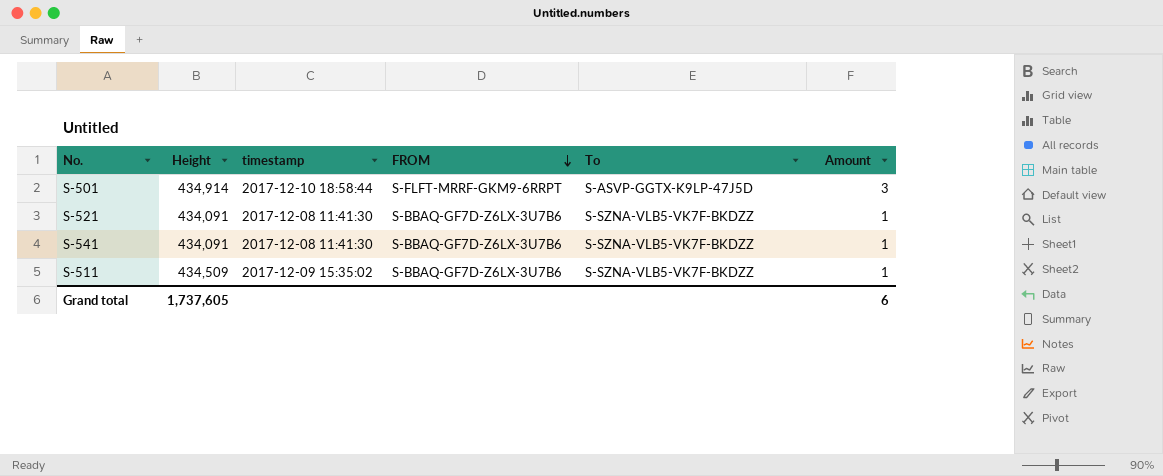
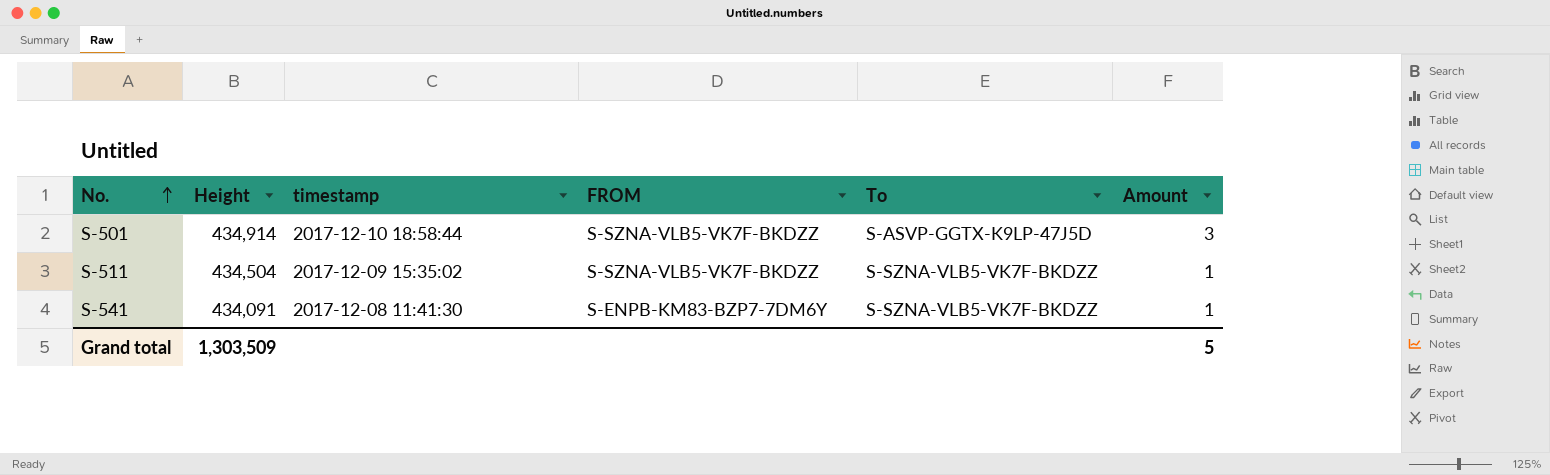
row order: FROM descending -> No. ascending
row S-521: 434,091 | 2017-12-08 11:41:30 | S-BBAQ-GF7D-Z6LX-3U7B6 | S-SZNA-VLB5-VK7F-BKDZZ | 1 -> none
S-501 | FROM: S-FLFT-MRRF-GKM9-6RRPT -> S-SZNA-VLB5-VK7F-BKDZZ
S-511 | Height: 434,509 -> 434,504
S-511 | FROM: S-BBAQ-GF7D-Z6LX-3U7B6 -> S-SZNA-VLB5-VK7F-BKDZZ
S-541 | FROM: S-BBAQ-GF7D-Z6LX-3U7B6 -> S-ENPB-KM83-BZP7-7DM6Y
Grand total | Height: 1,737,605 -> 1,303,509
Grand total | Amount: 6 -> 5

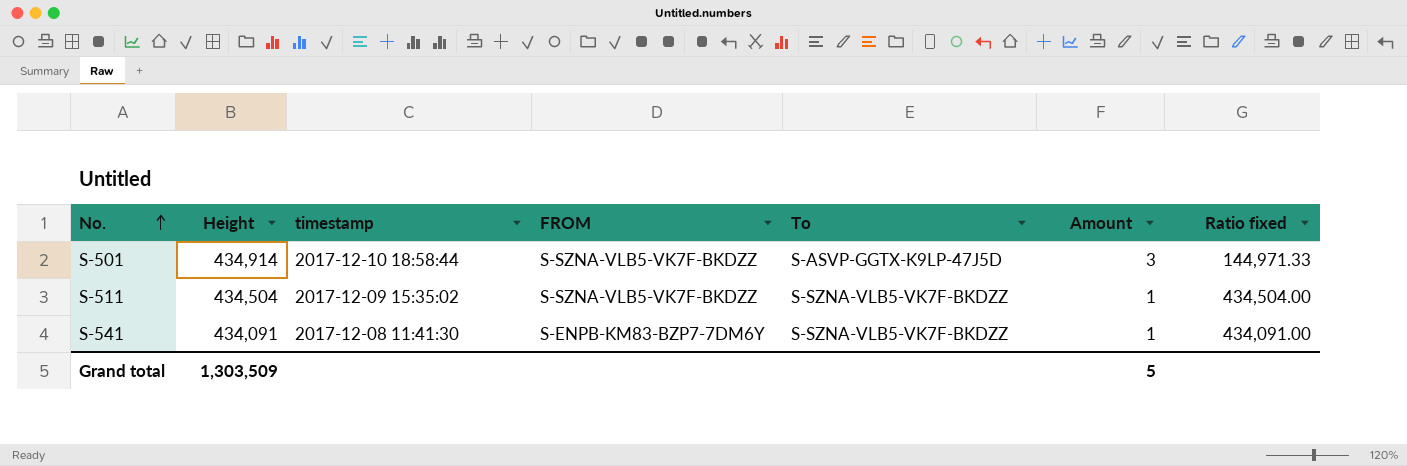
column Ratio fixed | formula: none -> [Height] / [Amount]

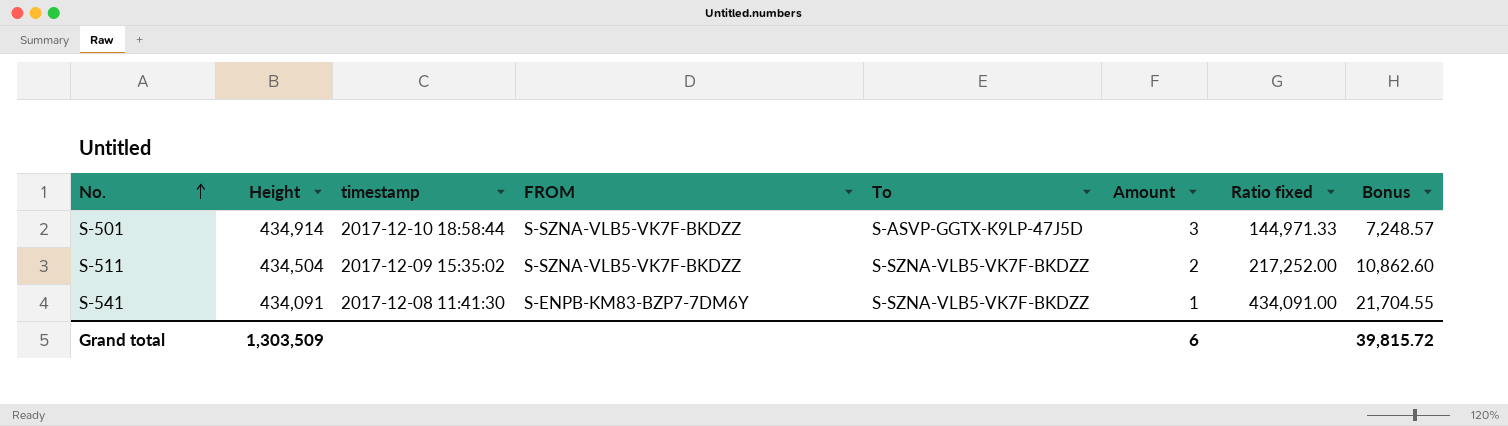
column Bonus | formula: none -> [Ratio fixed] * 0.05
S-511 | Amount: 1 -> 2
S-511 | Ratio fixed: 434,504.00 -> 217,252.00
Grand total | Amount: 5 -> 6

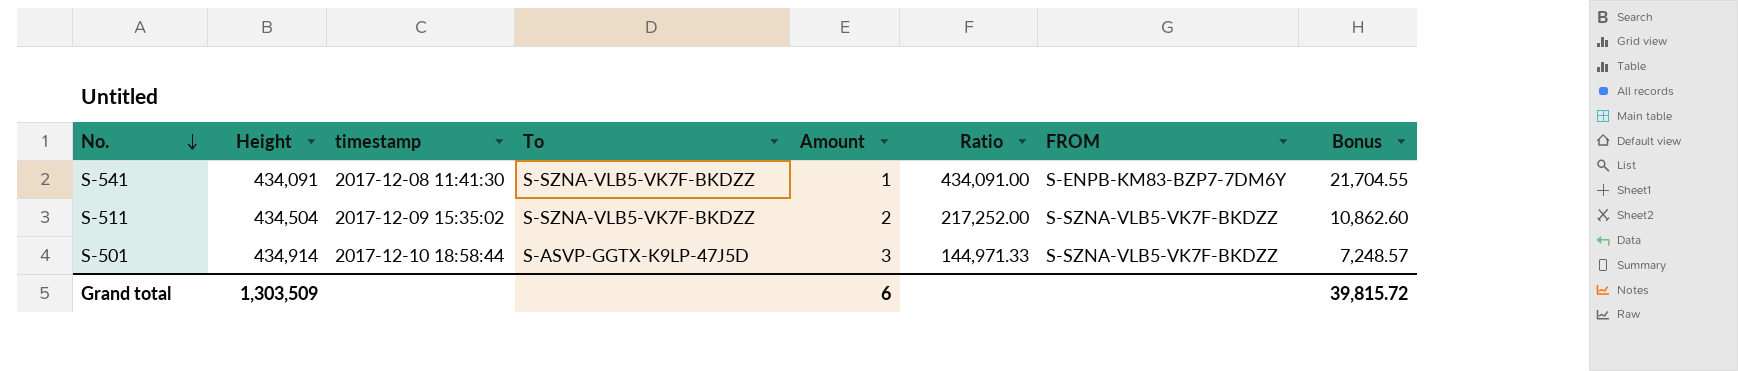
row order: No. ascending -> No. descending
column name: Ratio fixed -> Ratio
column FROM | position: 4 -> 7

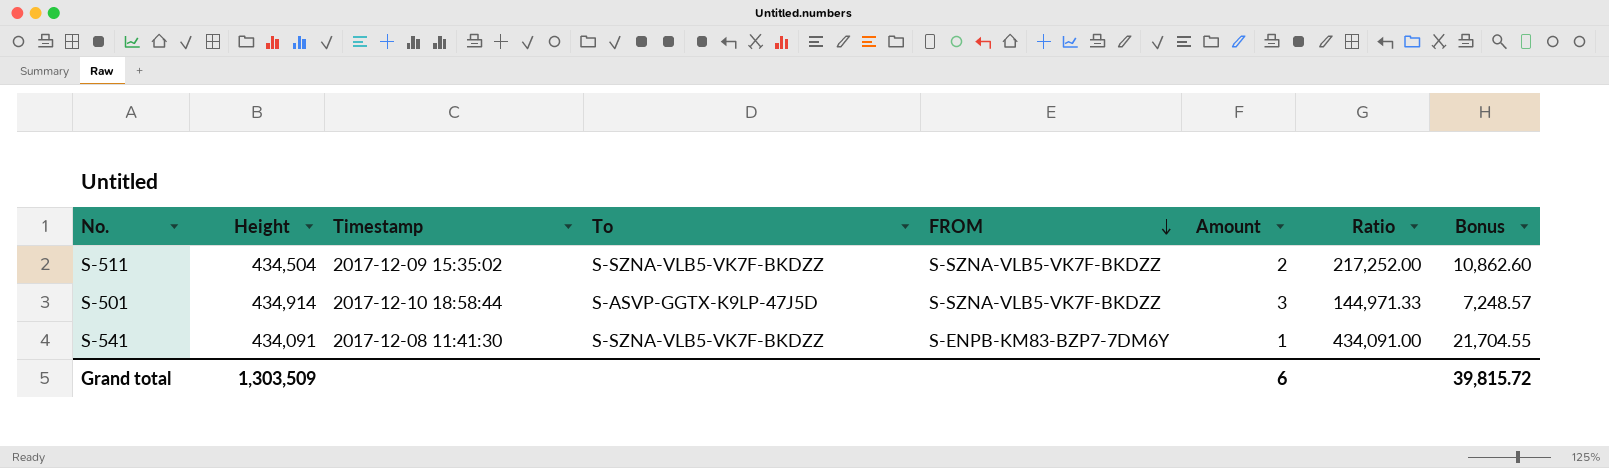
row order: No. descending -> FROM descending
column name: timestamp -> Timestamp
column FROM | position: 7 -> 5

